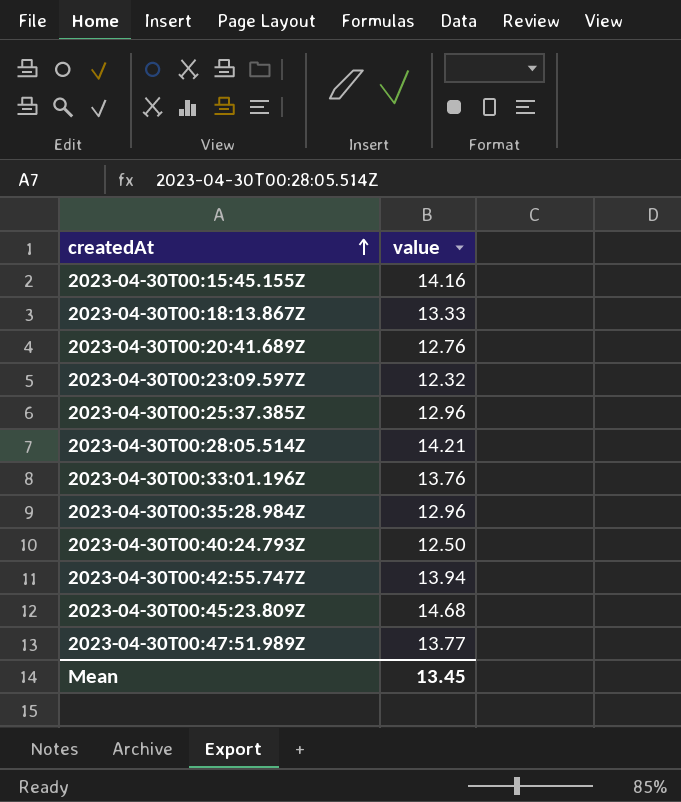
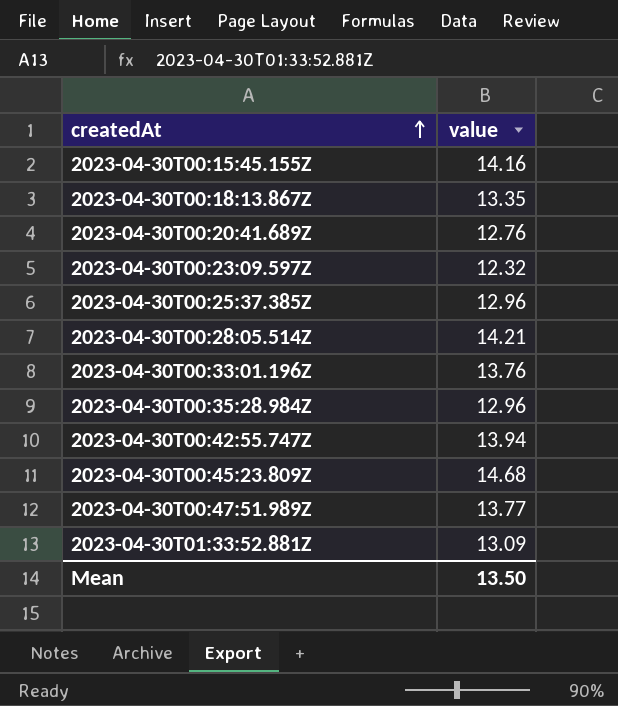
row 2023-04-30T00:40:24.793Z: 12.50 -> none
2023-04-30T00:18:13.867Z | value: 13.33 -> 13.35
row 2023-04-30T01:33:52.881Z: none -> 13.09
Mean | value: 13.45 -> 13.50

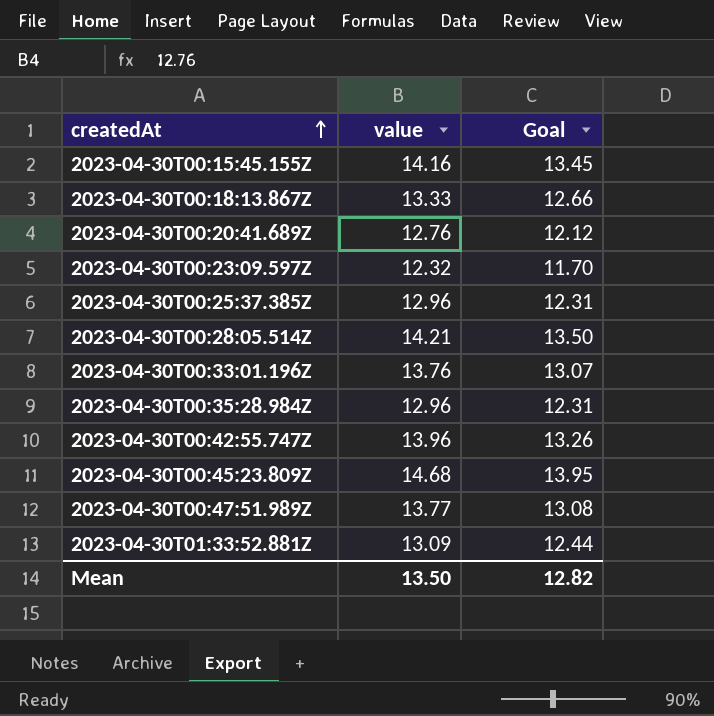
column Goal | formula: none -> [value] * 0.95
2023-04-30T00:18:13.867Z | value: 13.35 -> 13.33
2023-04-30T00:42:55.747Z | value: 13.94 -> 13.96

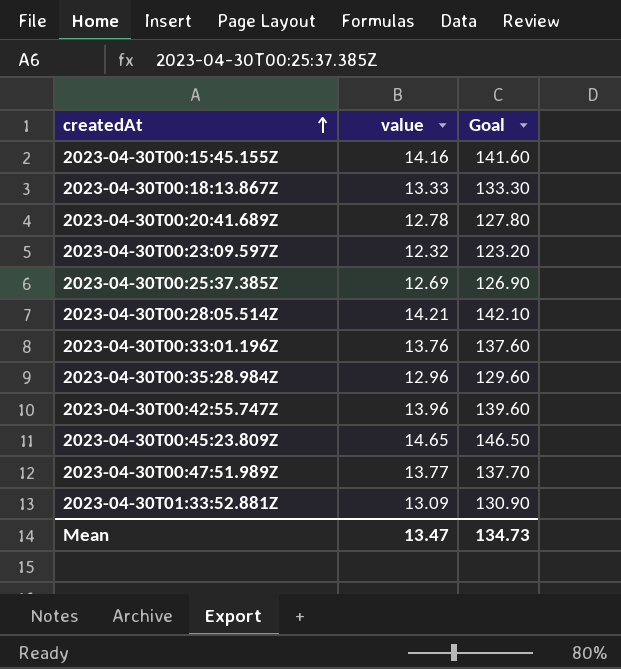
column Goal | formula: [value] * 0.95 -> [value] * 10
2023-04-30T00:20:41.689Z | value: 12.76 -> 12.78
2023-04-30T00:25:37.385Z | value: 12.96 -> 12.69
2023-04-30T00:45:23.809Z | value: 14.68 -> 14.65
Mean | value: 13.50 -> 13.47
Mean | Goal: 12.82 -> 134.73

